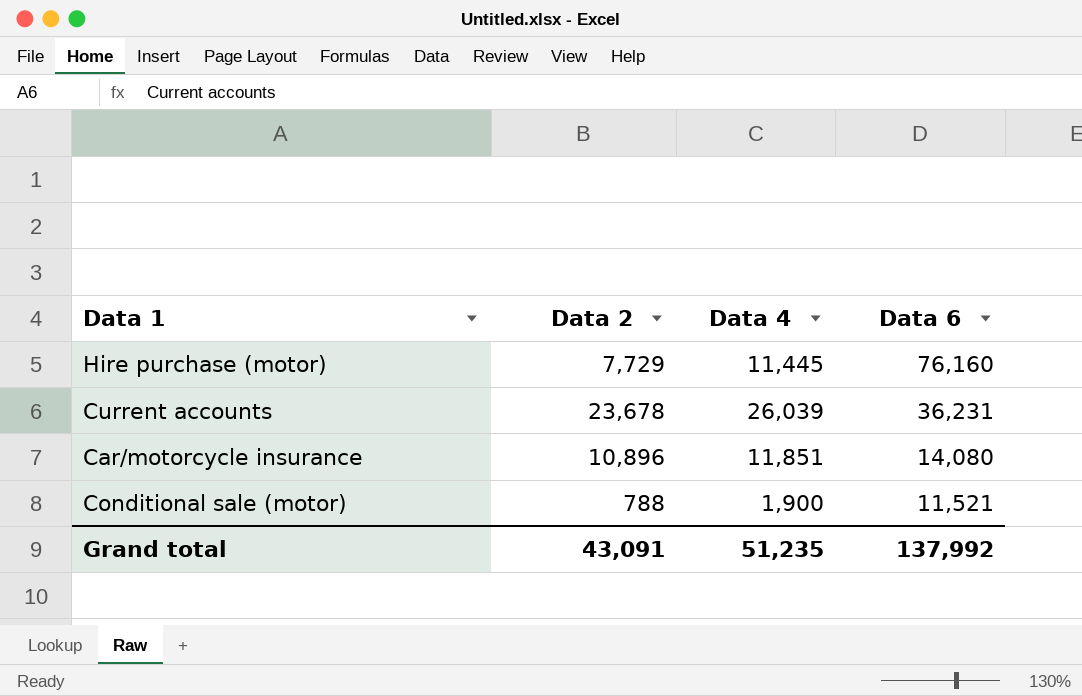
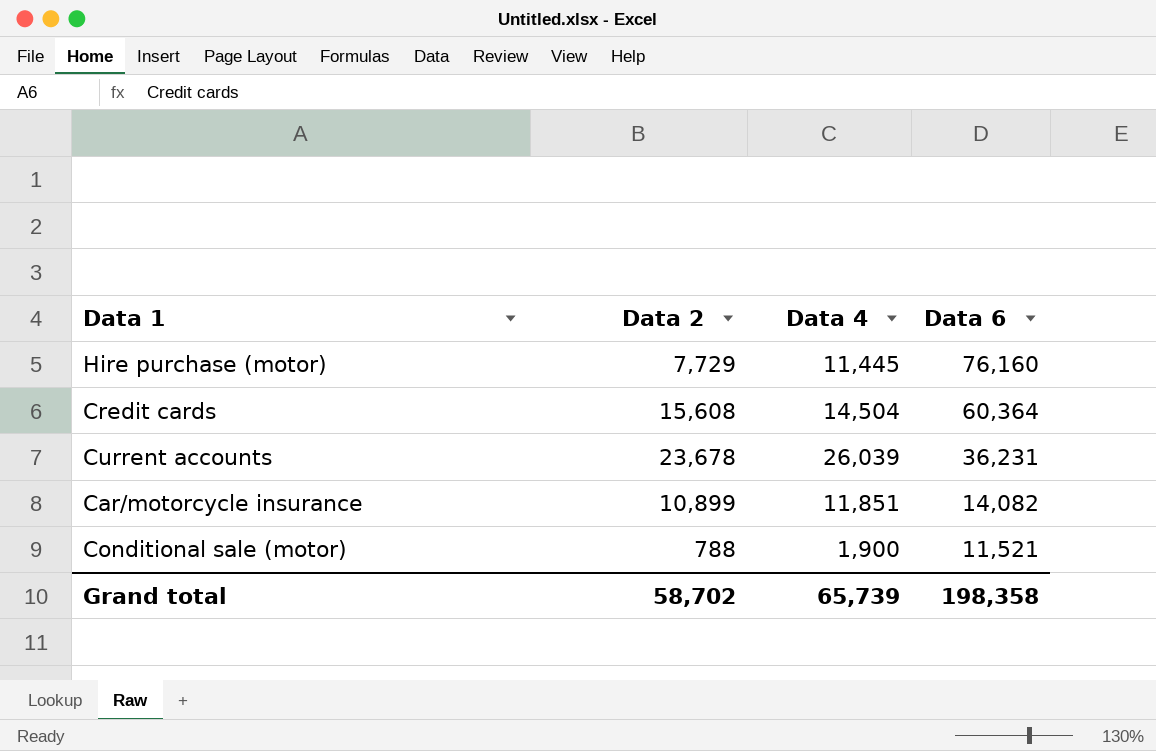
row Credit cards: none -> 15,608 | 14,504 | 60,364
Car/motorcycle insurance | Data 2: 10,896 -> 10,899
Car/motorcycle insurance | Data 6: 14,080 -> 14,082
Grand total | Data 2: 43,091 -> 58,702
Grand total | Data 4: 51,235 -> 65,739
Grand total | Data 6: 137,992 -> 198,358

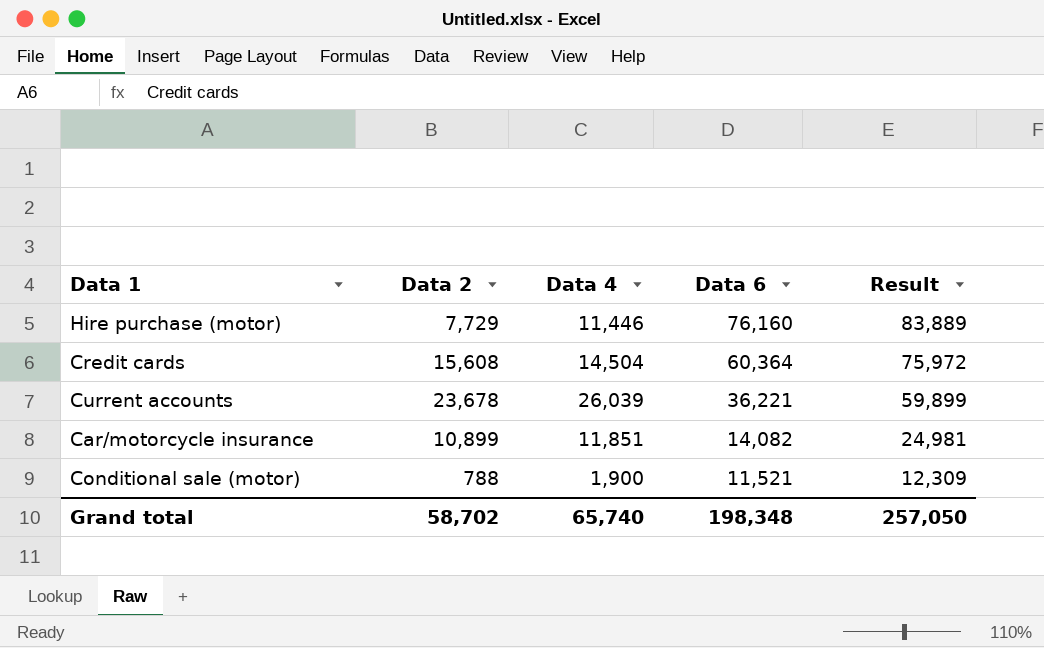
column Result | formula: none -> [Data 2] + [Data 6]
Hire purchase (motor) | Data 4: 11,445 -> 11,446
Current accounts | Data 6: 36,231 -> 36,221
Grand total | Data 4: 65,739 -> 65,740
Grand total | Data 6: 198,358 -> 198,348

